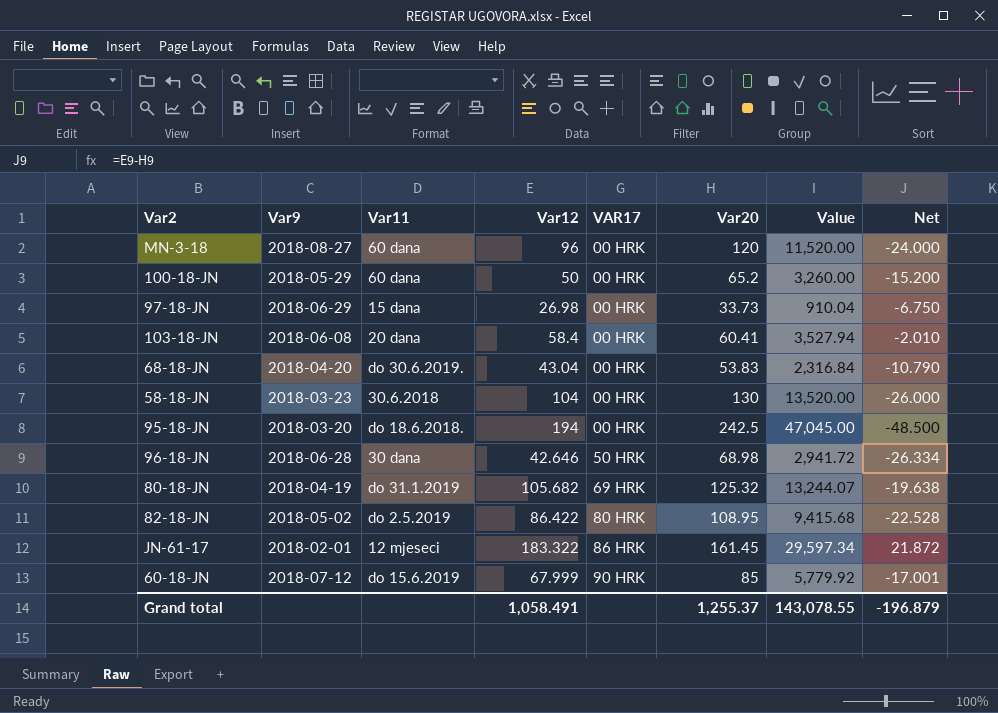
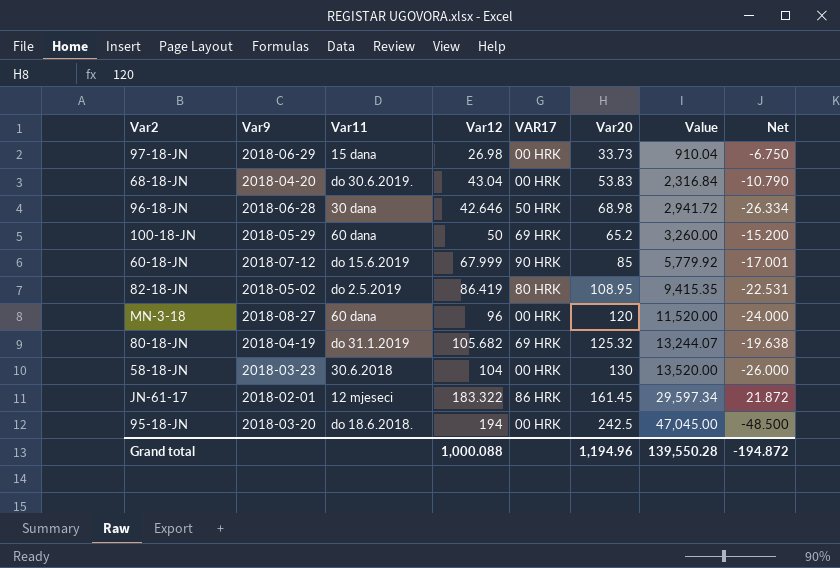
row order: VAR17 ascending -> Value ascending
row 103-18-JN: 2018-06-08 | 20 dana | 58.4 | 00 HRK | 60.41 | 3,527.94 | -2.010 -> none
100-18-JN | VAR17: 00 HRK -> 69 HRK
82-18-JN | Var12: 86.422 -> 86.419
82-18-JN | Value: 9,415.68 -> 9,415.35
82-18-JN | Net: -22.528 -> -22.531
Grand total | Var12: 1,058.491 -> 1,000.088
Grand total | Var20: 1,255.37 -> 1,194.96
Grand total | Value: 143,078.55 -> 139,550.28
Grand total | Net: -196.879 -> -194.872

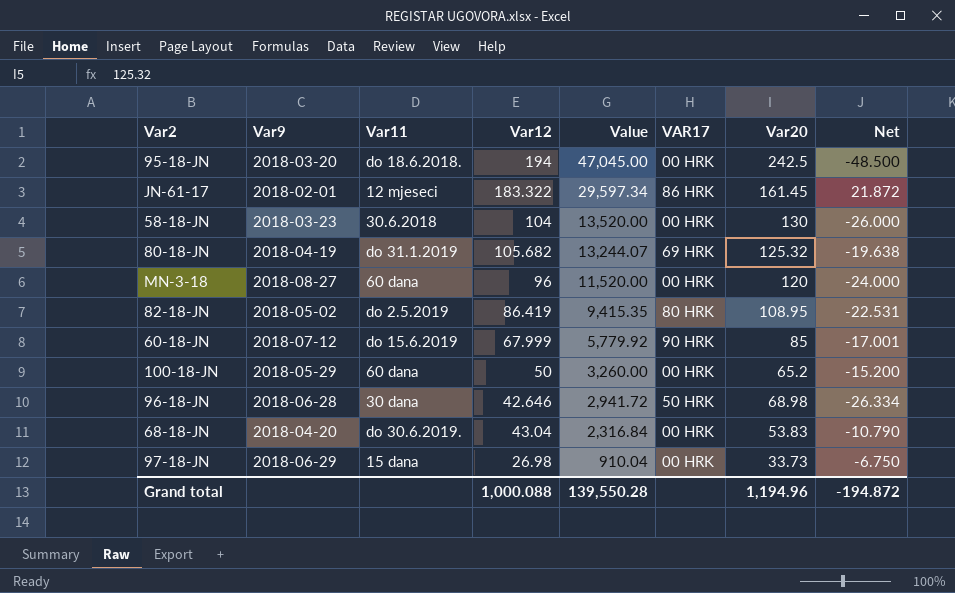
row order: Value ascending -> Value descending
column Value | position: 7 -> 5
100-18-JN | VAR17: 69 HRK -> 00 HRK

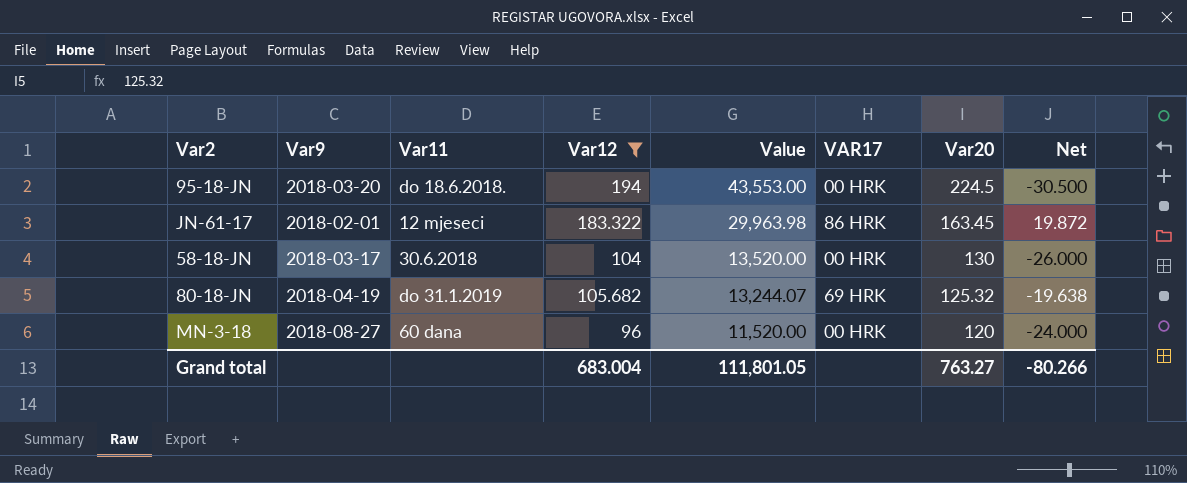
filter: none -> Var12 >= 96
95-18-JN | Value: 47,045.00 -> 43,553.00
95-18-JN | Var20: 242.5 -> 224.5
95-18-JN | Net: -48.500 -> -30.500
JN-61-17 | Value: 29,597.34 -> 29,963.98
JN-61-17 | Var20: 161.45 -> 163.45
JN-61-17 | Net: 21.872 -> 19.872
58-18-JN | Var9: 2018-03-23 -> 2018-03-17
Grand total | Var12: 1,000.088 -> 683.004
Grand total | Value: 139,550.28 -> 111,801.05
Grand total | Var20: 1,194.96 -> 763.27
Grand total | Net: -194.872 -> -80.266

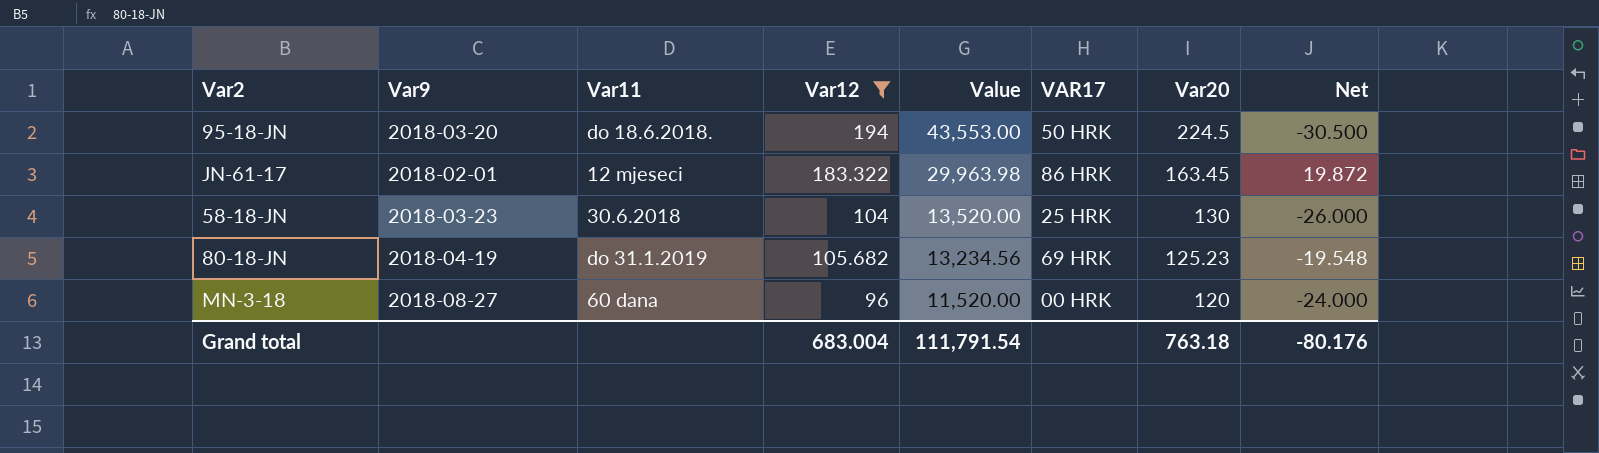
95-18-JN | VAR17: 00 HRK -> 50 HRK
58-18-JN | Var9: 2018-03-17 -> 2018-03-23
58-18-JN | VAR17: 00 HRK -> 25 HRK
80-18-JN | Value: 13,244.07 -> 13,234.56
80-18-JN | Var20: 125.32 -> 125.23
80-18-JN | Net: -19.638 -> -19.548
Grand total | Value: 111,801.05 -> 111,791.54
Grand total | Var20: 763.27 -> 763.18
Grand total | Net: -80.266 -> -80.176

